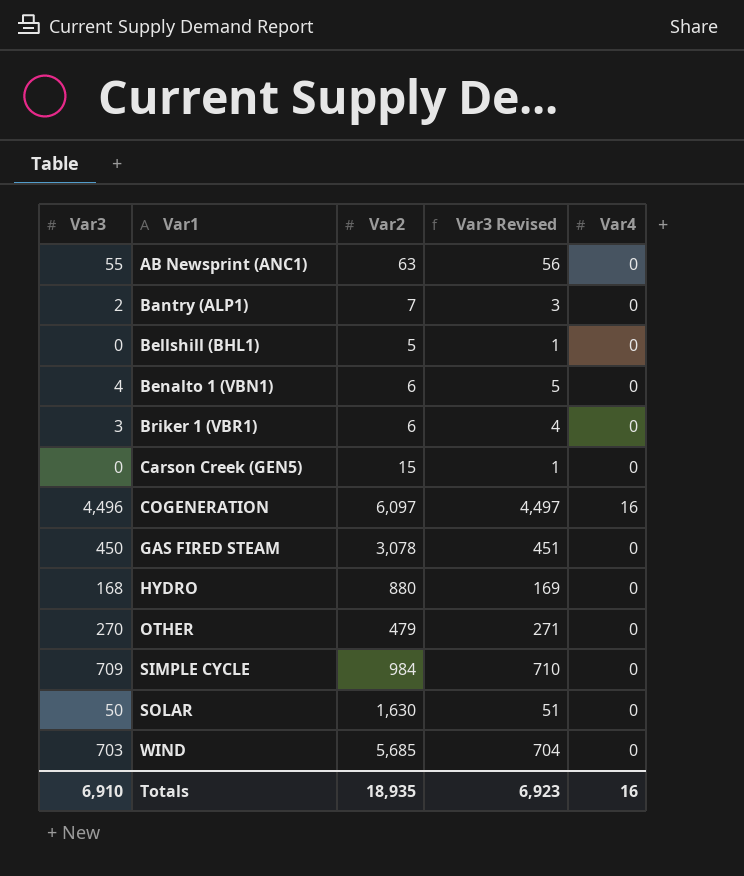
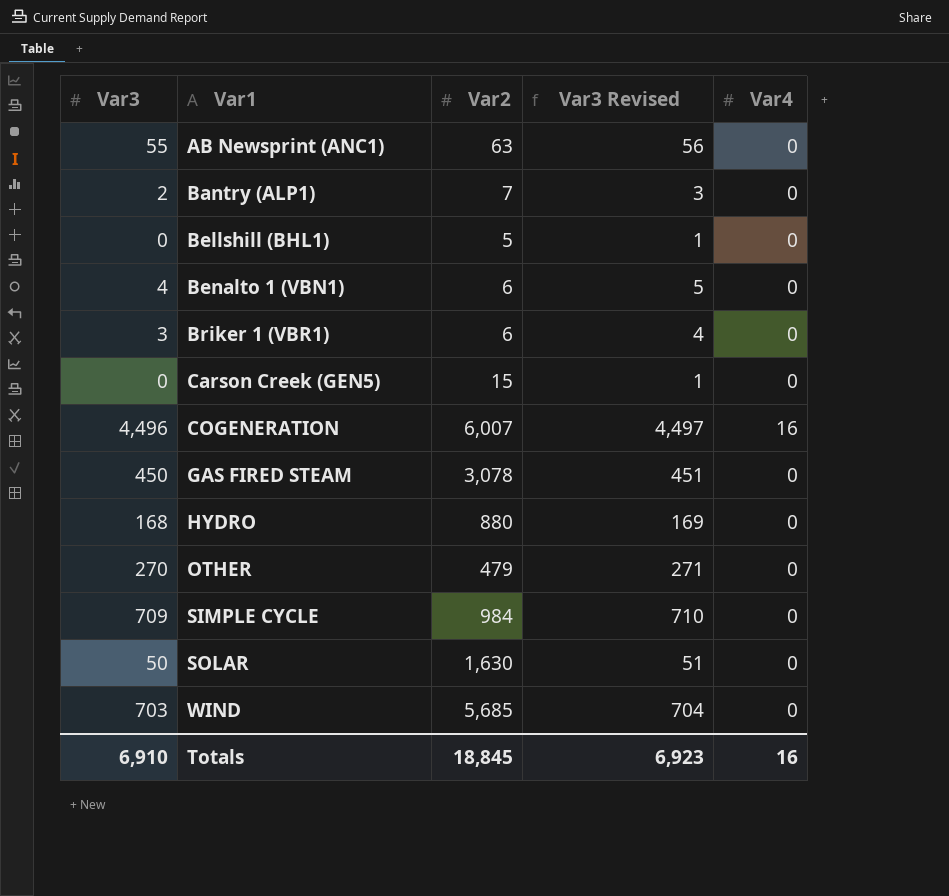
COGENERATION | Var2: 6,097 -> 6,007
Totals | Var2: 18,935 -> 18,845

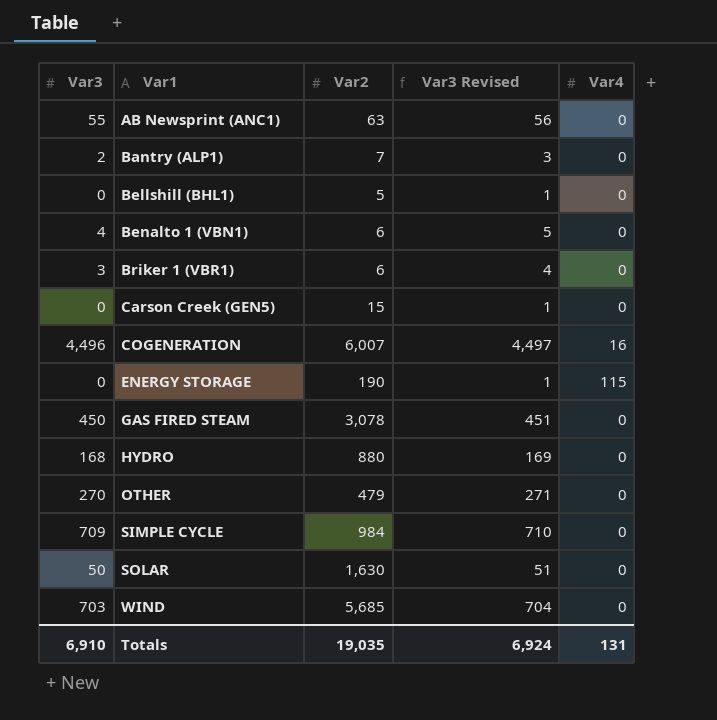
row ENERGY STORAGE: none -> 0 | 190 | 1 | 115
Totals | Var2: 18,845 -> 19,035
Totals | Var3 Revised: 6,923 -> 6,924
Totals | Var4: 16 -> 131

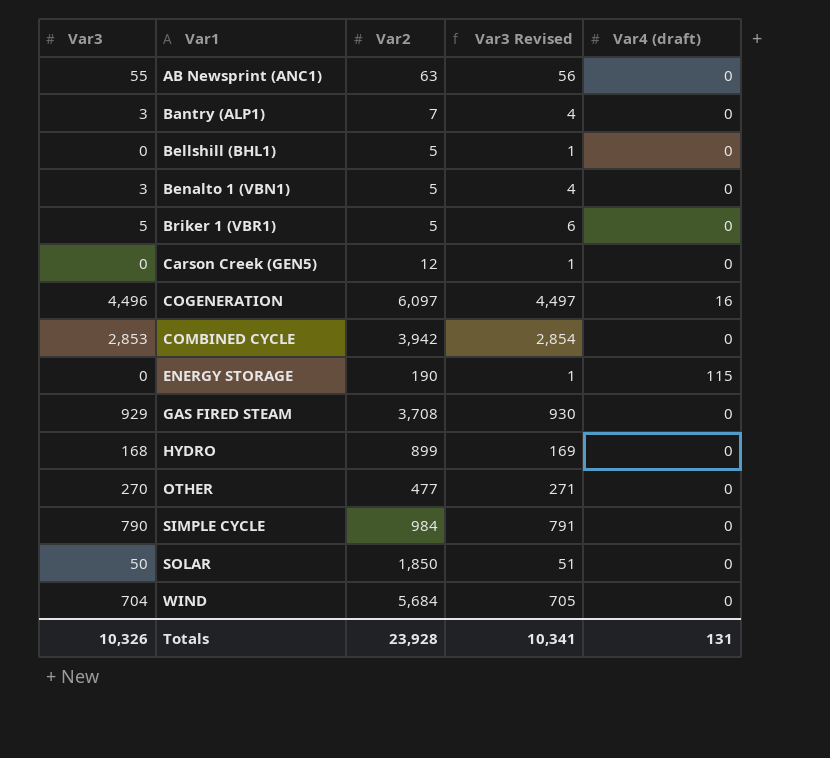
column name: Var4 -> Var4 (draft)
Bantry (ALP1) | Var3: 2 -> 3
Bantry (ALP1) | Var3 Revised: 3 -> 4
Benalto 1 (VBN1) | Var3: 4 -> 3
Benalto 1 (VBN1) | Var2: 6 -> 5
Benalto 1 (VBN1) | Var3 Revised: 5 -> 4
Briker 1 (VBR1) | Var3: 3 -> 5
Briker 1 (VBR1) | Var2: 6 -> 5
Briker 1 (VBR1) | Var3 Revised: 4 -> 6
Carson Creek (GEN5) | Var2: 15 -> 12
COGENERATION | Var2: 6,007 -> 6,097
row COMBINED CYCLE: none -> 2,853 | 3,942 | 2,854 | 0
GAS FIRED STEAM | Var3: 450 -> 929
GAS FIRED STEAM | Var2: 3,078 -> 3,708
GAS FIRED STEAM | Var3 Revised: 451 -> 930
HYDRO | Var2: 880 -> 899
OTHER | Var2: 479 -> 477
SIMPLE CYCLE | Var3: 709 -> 790
SIMPLE CYCLE | Var3 Revised: 710 -> 791
SOLAR | Var2: 1,630 -> 1,850
WIND | Var3: 703 -> 704
WIND | Var2: 5,685 -> 5,684
WIND | Var3 Revised: 704 -> 705
Totals | Var3: 6,910 -> 10,326
Totals | Var2: 19,035 -> 23,928
Totals | Var3 Revised: 6,924 -> 10,341

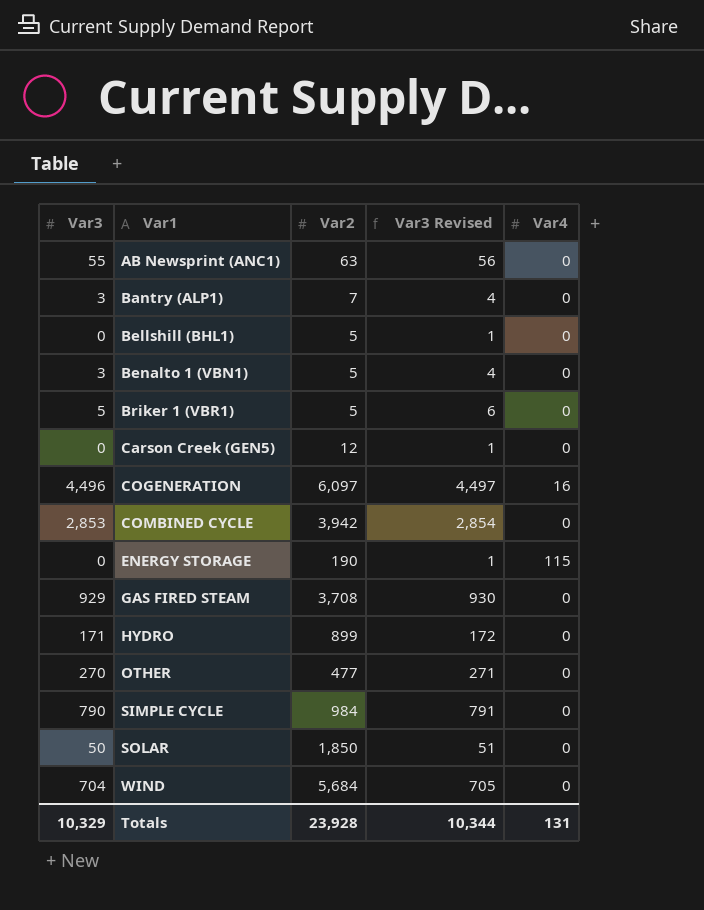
column name: Var4 (draft) -> Var4
HYDRO | Var3: 168 -> 171
HYDRO | Var3 Revised: 169 -> 172
Totals | Var3: 10,326 -> 10,329
Totals | Var3 Revised: 10,341 -> 10,344

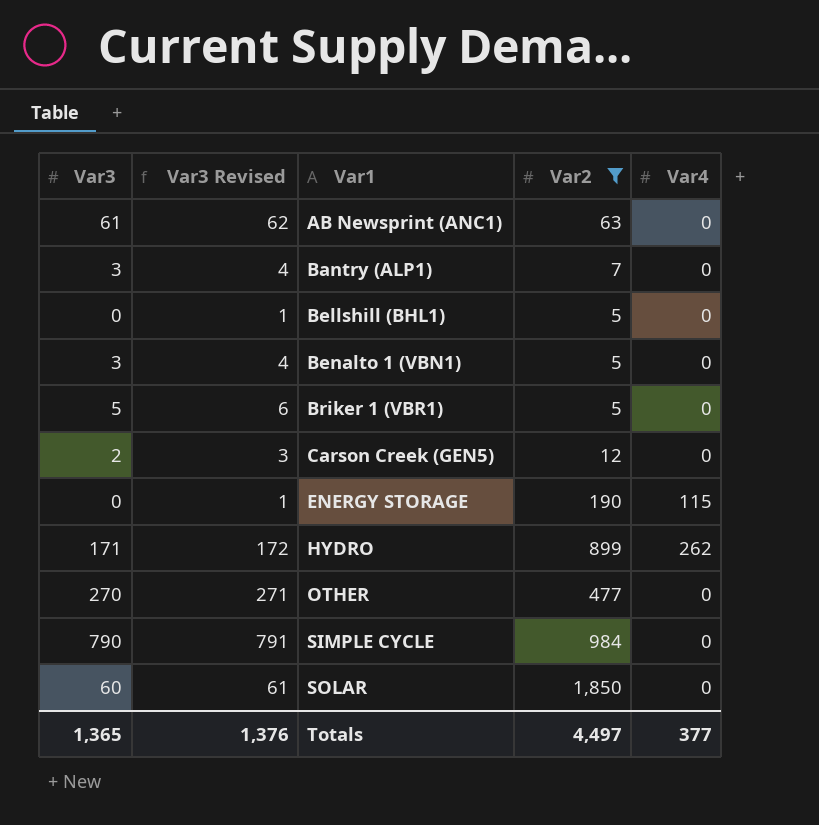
filter: none -> Var2 <= 1,850
column Var3 Revised | position: 4 -> 2
AB Newsprint (ANC1) | Var3: 55 -> 61
AB Newsprint (ANC1) | Var3 Revised: 56 -> 62
Carson Creek (GEN5) | Var3: 0 -> 2
Carson Creek (GEN5) | Var3 Revised: 1 -> 3
HYDRO | Var4: 0 -> 262
SOLAR | Var3: 50 -> 60
SOLAR | Var3 Revised: 51 -> 61
Totals | Var3: 10,329 -> 1,365
Totals | Var3 Revised: 10,344 -> 1,376
Totals | Var2: 23,928 -> 4,497
Totals | Var4: 131 -> 377

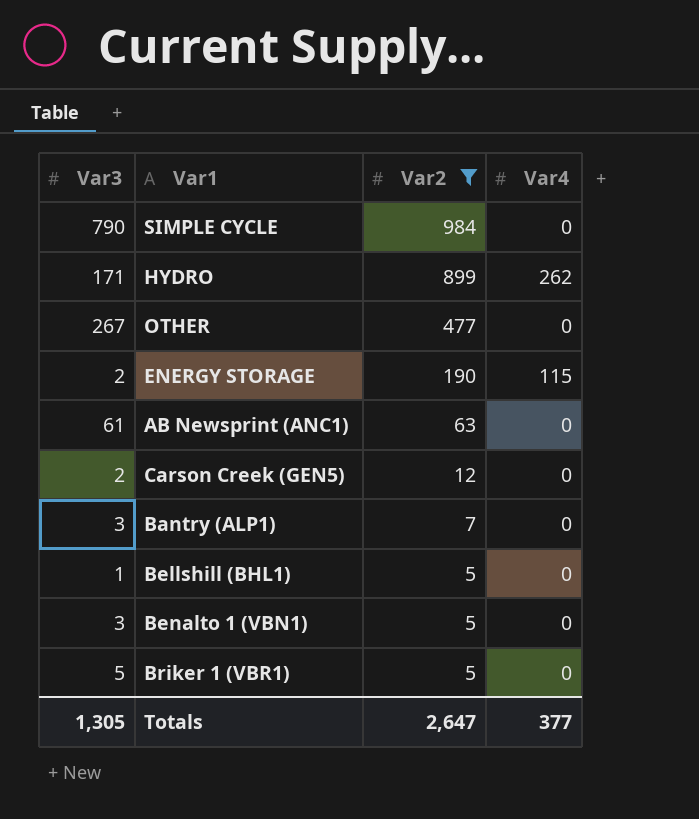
row order: Var1 ascending -> Var2 descending
column Var3 Revised | formula: [Var3] + 1 -> none
row SOLAR: 60 | 61 | 1,850 | 0 -> none
OTHER | Var3: 270 -> 267
ENERGY STORAGE | Var3: 0 -> 2
Bellshill (BHL1) | Var3: 0 -> 1
Totals | Var3: 1,365 -> 1,305
Totals | Var2: 4,497 -> 2,647

